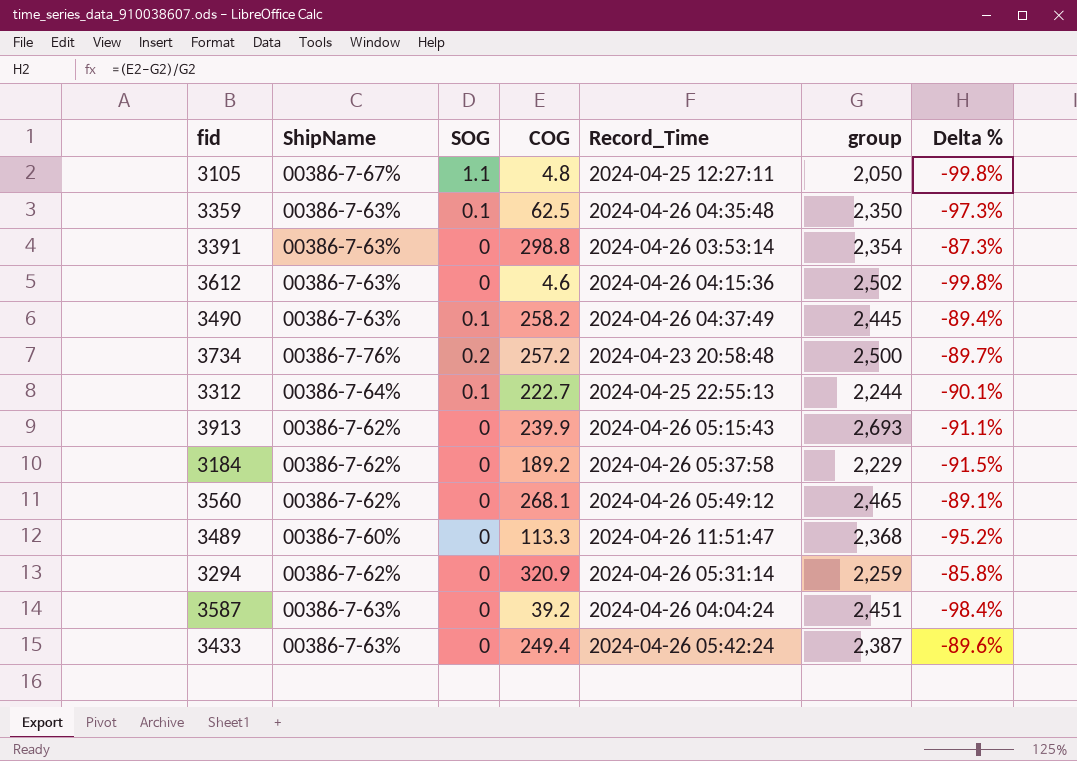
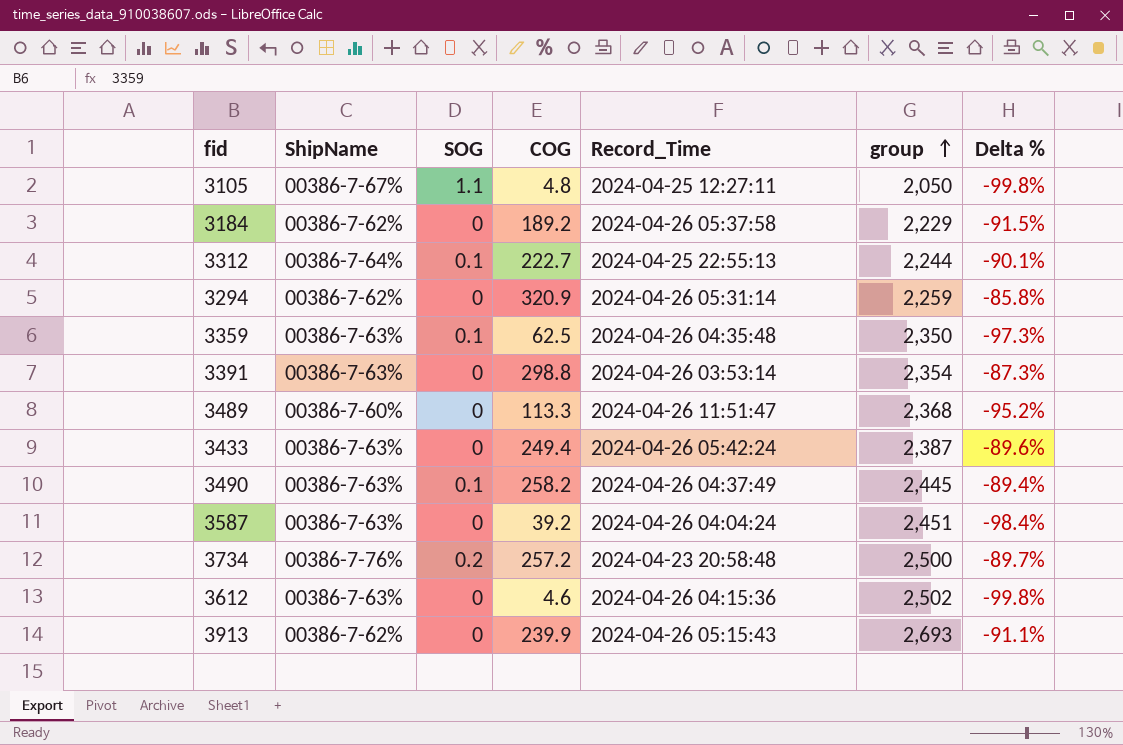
row order: none -> group ascending
row 3560: 00386-7-62% | 0 | 268.1 | 2024-04-26 05:49:12 | 2,465 | -89.1% -> none

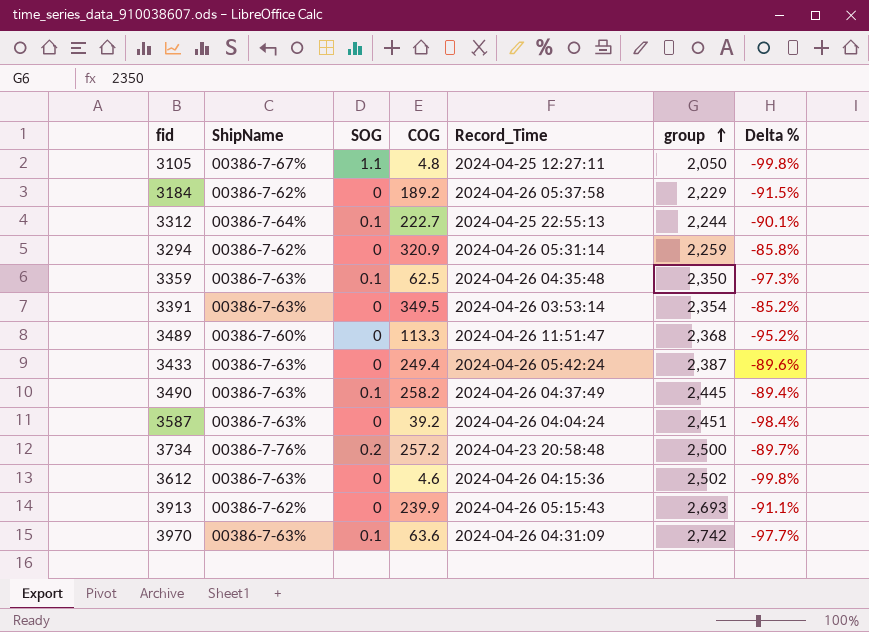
3391 | COG: 298.8 -> 349.5
3391 | Delta %: -87.3% -> -85.2%
row 3970: none -> 00386-7-63% | 0.1 | 63.6 | 2024-04-26 04:31:09 | 2,742 | -97.7%

